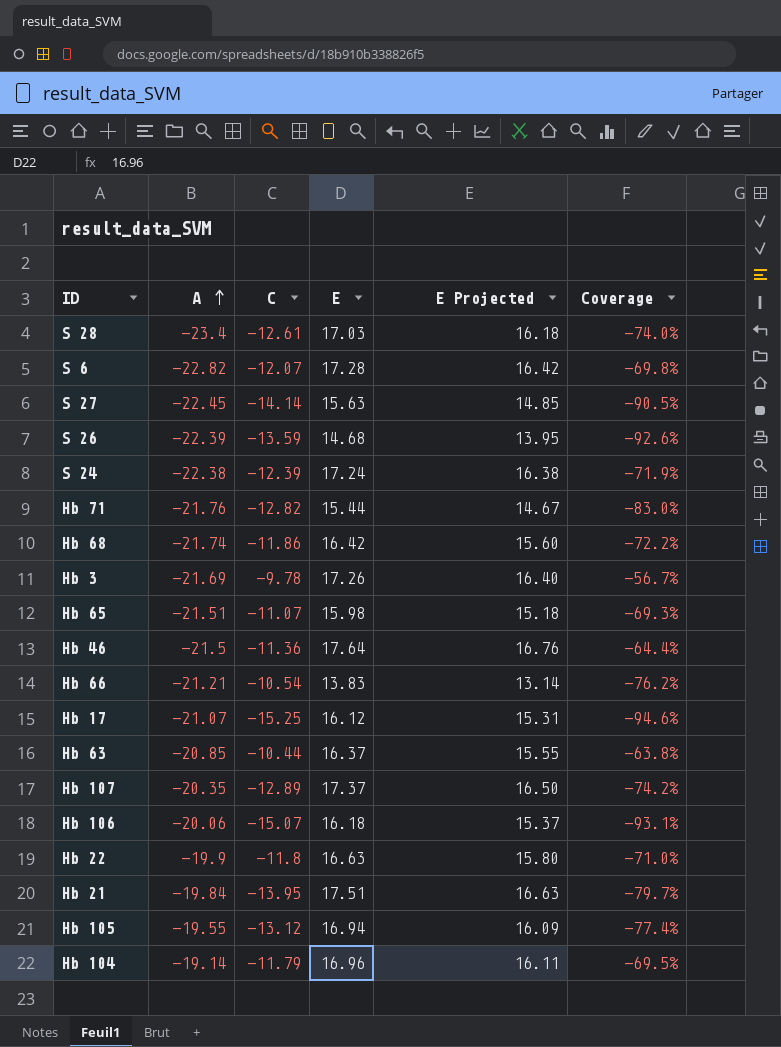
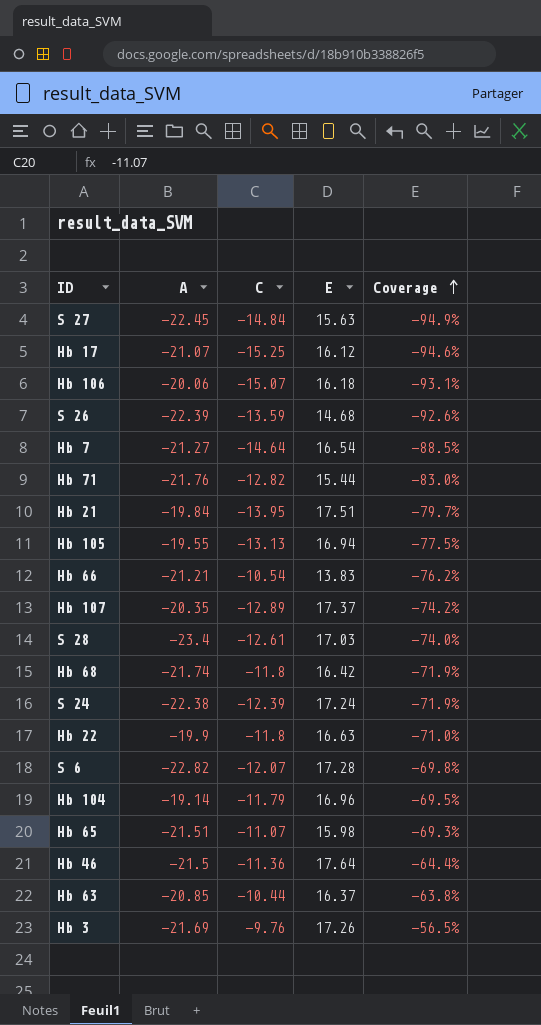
row order: A ascending -> Coverage ascending
column E Projected | formula: [E] * 0.95 -> none
S 27 | C: -14.14 -> -14.84
S 27 | Coverage: -90.5% -> -94.9%
row Hb 7: none -> -21.27 | -14.64 | 16.54 | -88.5%
Hb 105 | C: -13.12 -> -13.13
Hb 105 | Coverage: -77.4% -> -77.5%
Hb 68 | C: -11.86 -> -11.8
Hb 68 | Coverage: -72.2% -> -71.9%
Hb 3 | C: -9.78 -> -9.76
Hb 3 | Coverage: -56.7% -> -56.5%

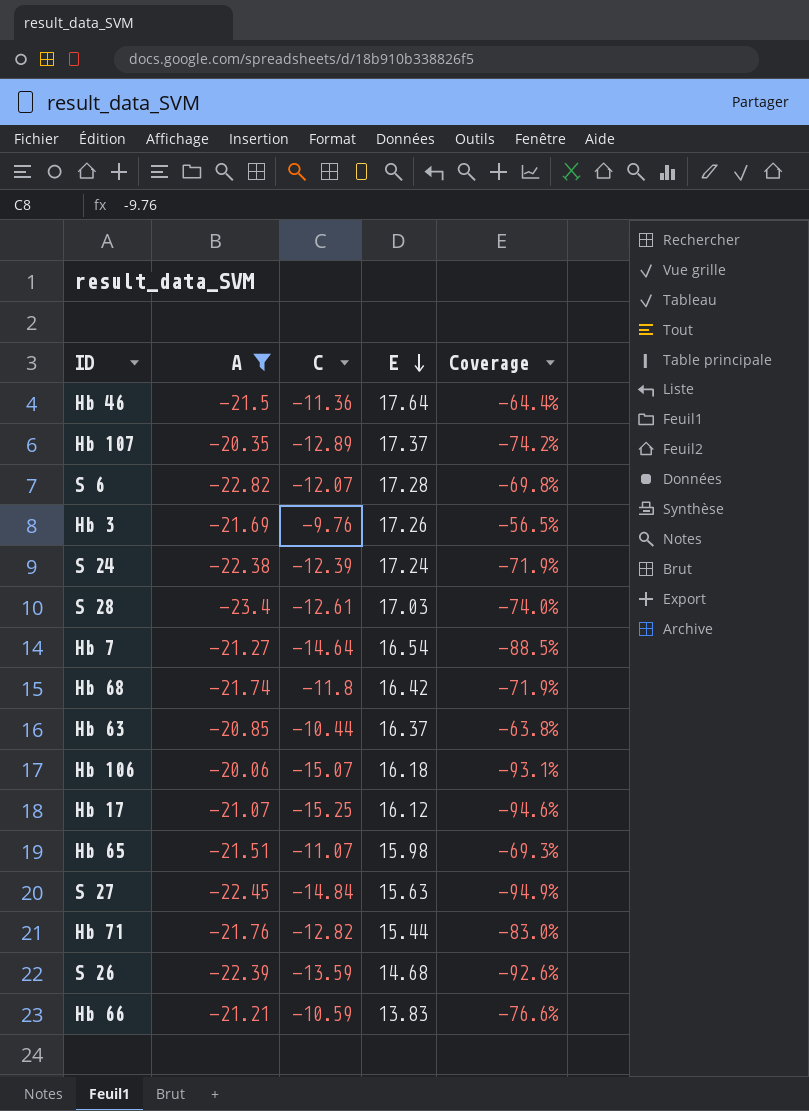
filter: none -> A <= -20.06
row order: Coverage ascending -> E descending
Hb 66 | C: -10.54 -> -10.59
Hb 66 | Coverage: -76.2% -> -76.6%

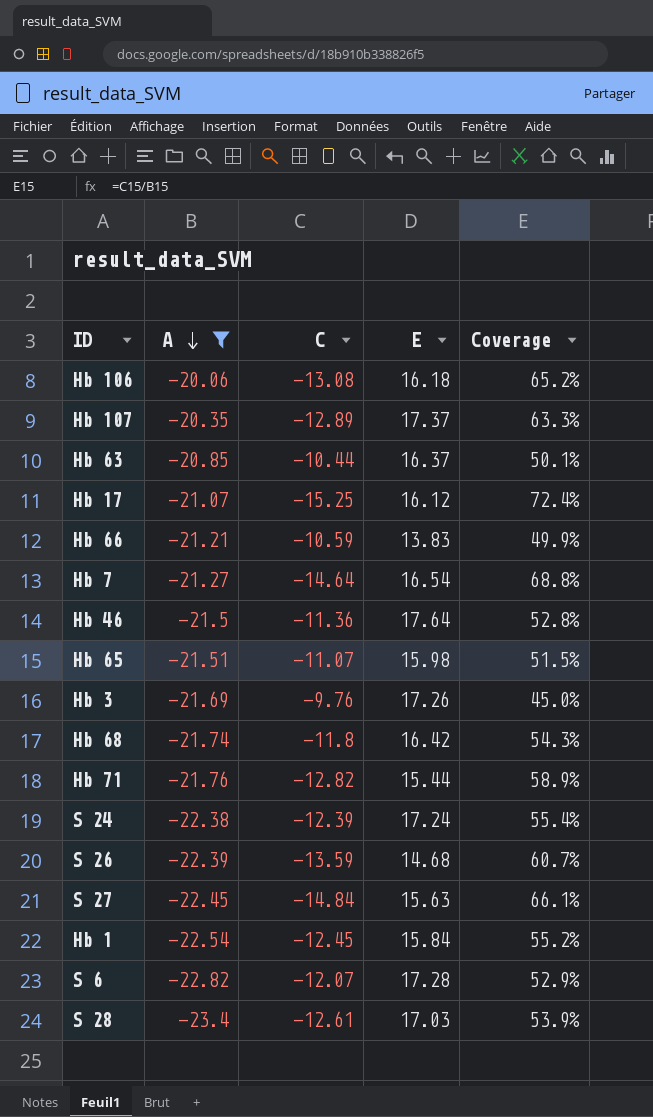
row order: E descending -> A descending
column Coverage | formula: [C] / [E] -> [C] / [A]
Hb 106 | C: -15.07 -> -13.08
row Hb 1: none -> -22.54 | -12.45 | 15.84 | 55.2%

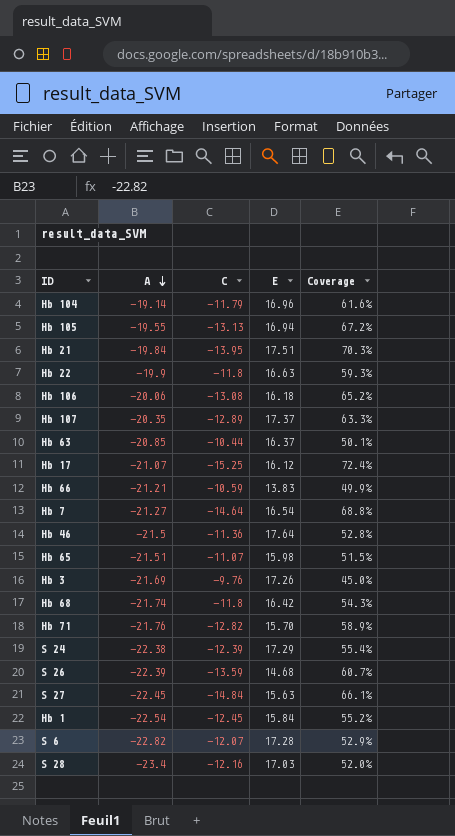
filter: A <= -20.06 -> none
Hb 71 | E: 15.44 -> 15.70
S 24 | E: 17.24 -> 17.29
S 28 | C: -12.61 -> -12.16
S 28 | Coverage: 53.9% -> 52.0%

